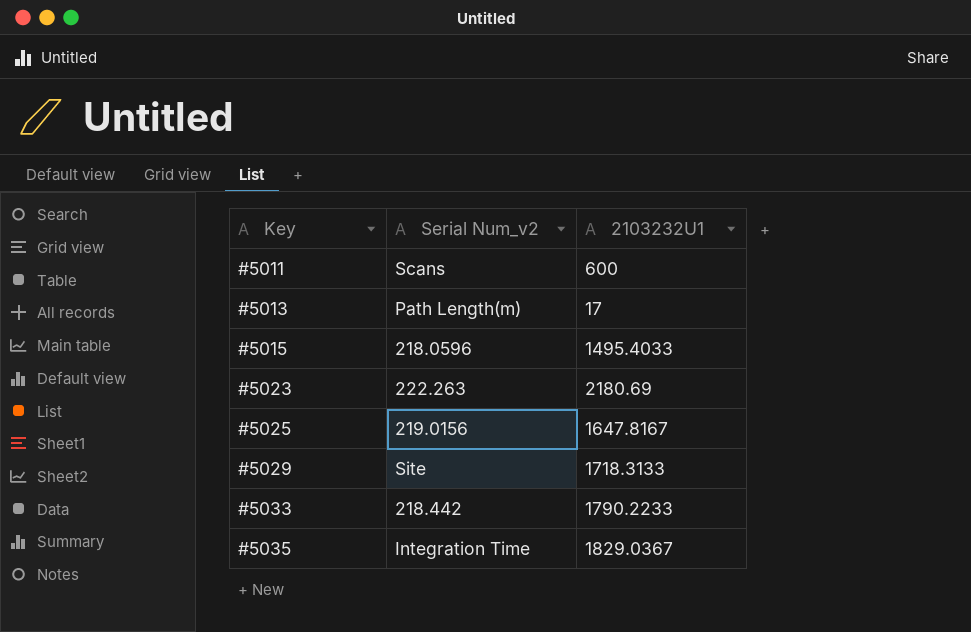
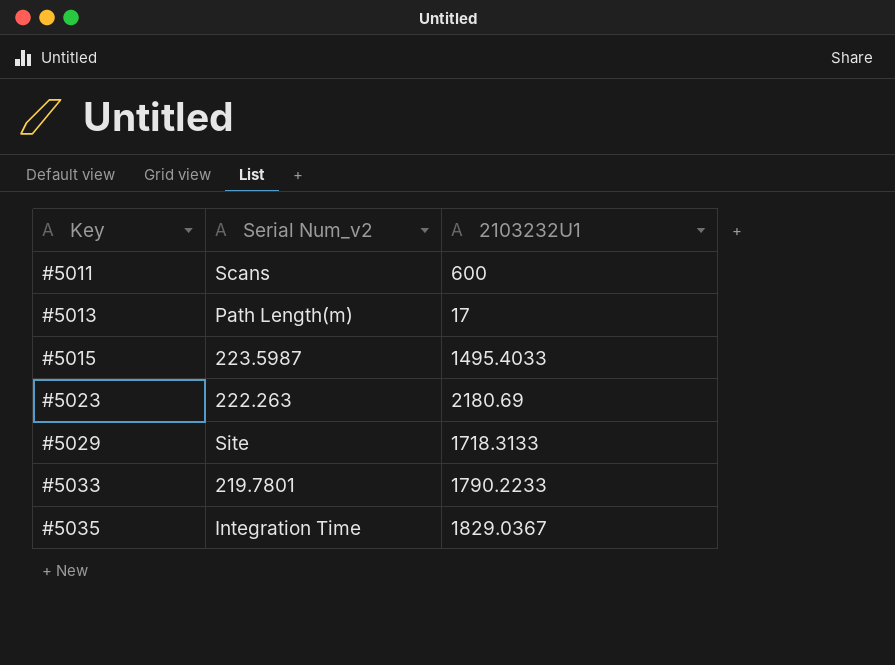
row #5025: 219.0156 | 1647.8167 -> none
#5015 | Serial Num_v2: 218.0596 -> 223.5987
#5033 | Serial Num_v2: 218.442 -> 219.7801

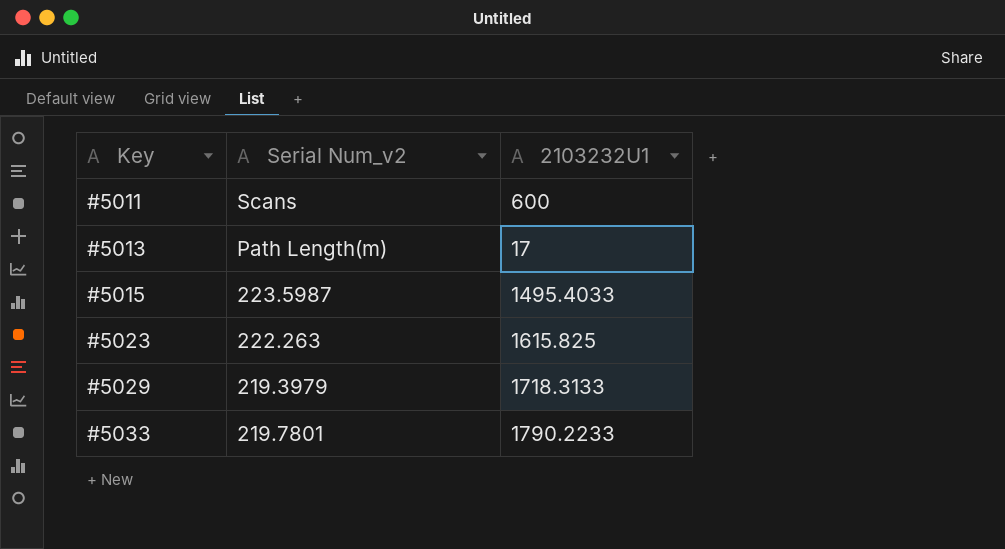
row #5035: Integration Time | 1829.0367 -> none
#5023 | 2103232U1: 2180.69 -> 1615.825
#5029 | Serial Num_v2: Site -> 219.3979

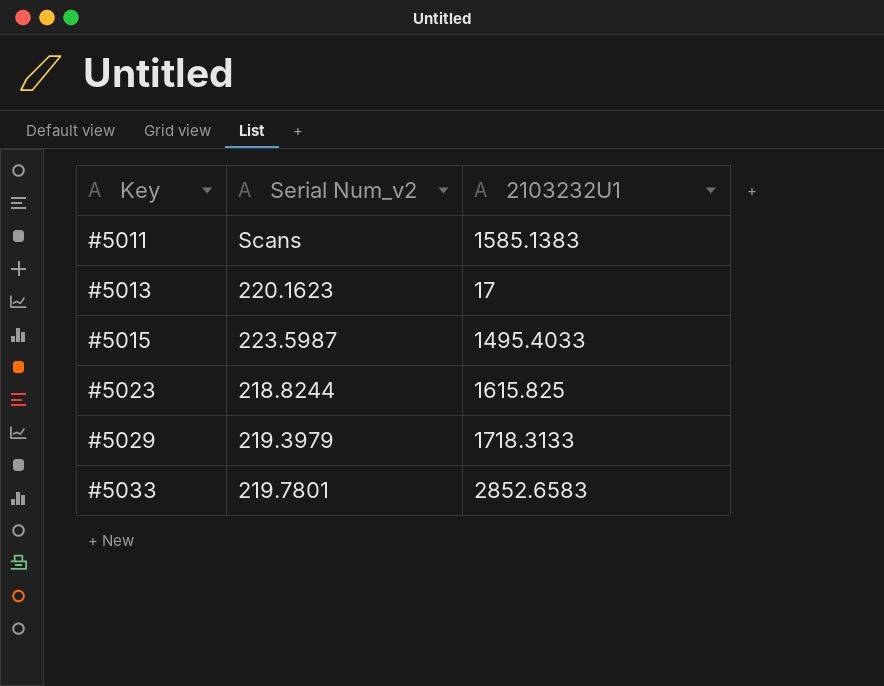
#5011 | 2103232U1: 600 -> 1585.1383
#5013 | Serial Num_v2: Path Length(m) -> 220.1623
#5023 | Serial Num_v2: 222.263 -> 218.8244
#5033 | 2103232U1: 1790.2233 -> 2852.6583

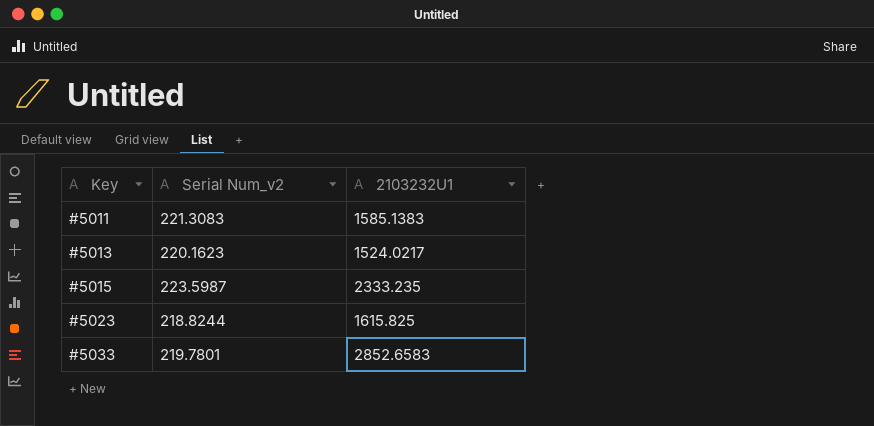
row #5029: 219.3979 | 1718.3133 -> none
#5011 | Serial Num_v2: Scans -> 221.3083
#5013 | 2103232U1: 17 -> 1524.0217
#5015 | 2103232U1: 1495.4033 -> 2333.235

